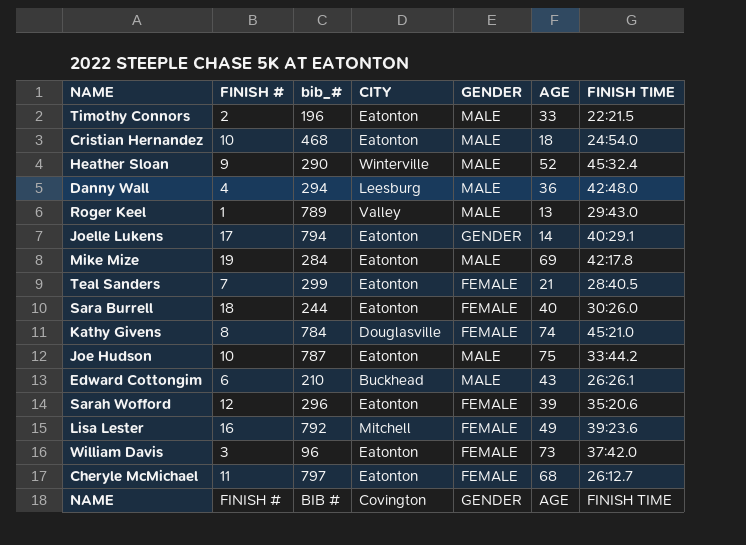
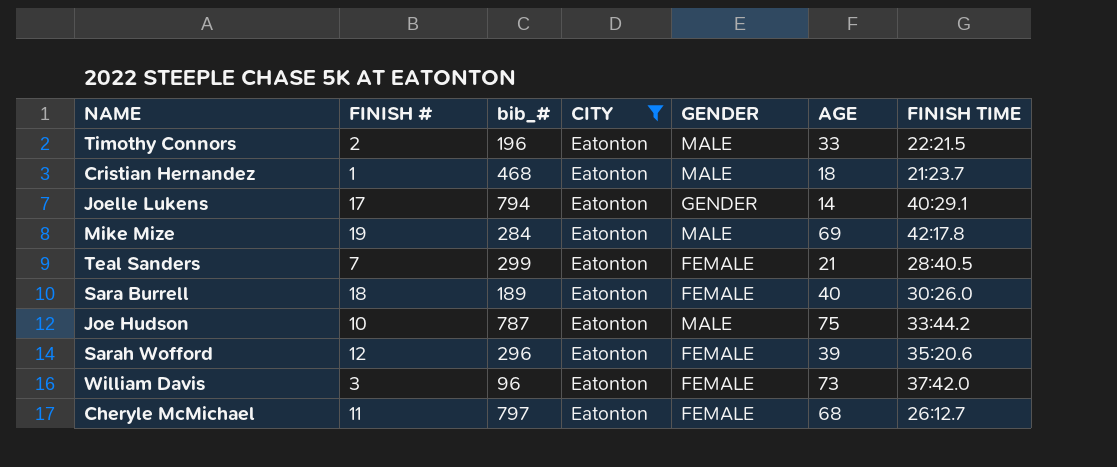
filter: none -> CITY = Eatonton
Cristian Hernandez | FINISH #: 10 -> 1
Cristian Hernandez | FINISH TIME: 24:54.0 -> 21:23.7
Sara Burrell | bib_#: 244 -> 189

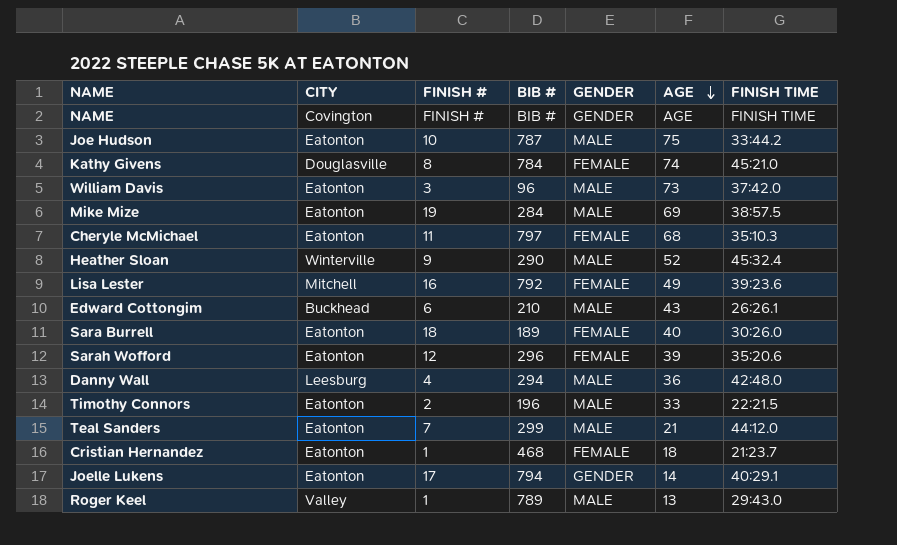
filter: CITY = Eatonton -> none
row order: none -> AGE descending
column CITY | position: 4 -> 2
column name: bib_# -> BIB #
William Davis | GENDER: FEMALE -> MALE
Mike Mize | FINISH TIME: 42:17.8 -> 38:57.5
Cheryle McMichael | FINISH TIME: 26:12.7 -> 35:10.3
Teal Sanders | GENDER: FEMALE -> MALE
Teal Sanders | FINISH TIME: 28:40.5 -> 44:12.0
Cristian Hernandez | GENDER: MALE -> FEMALE

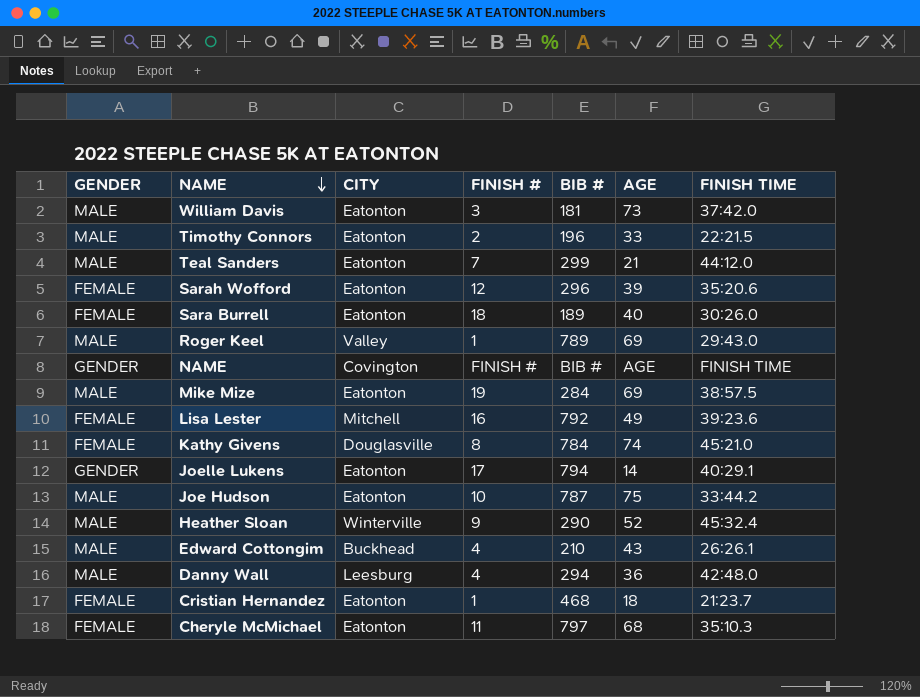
row order: AGE descending -> NAME descending
column GENDER | position: 5 -> 1
William Davis | BIB #: 96 -> 181
Roger Keel | AGE: 13 -> 69
Edward Cottongim | FINISH #: 6 -> 4

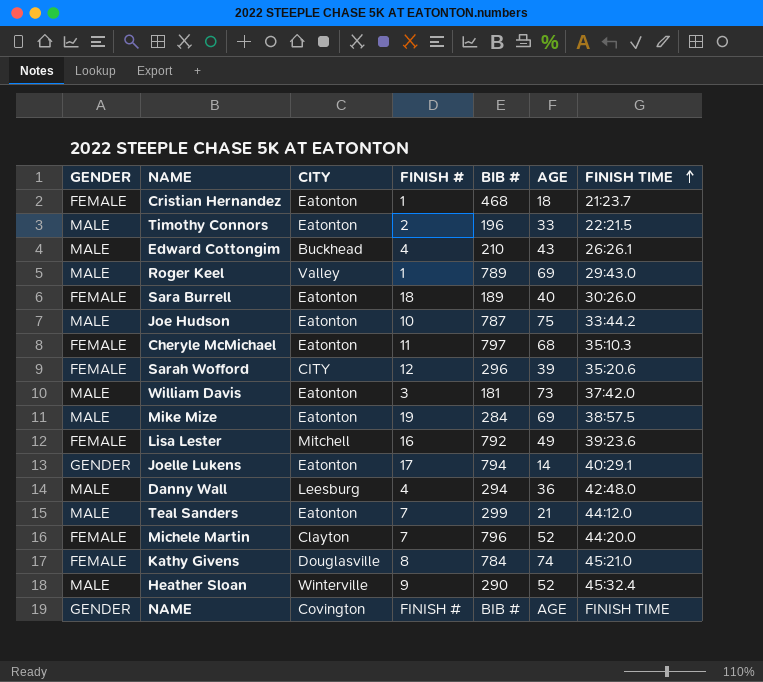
row order: NAME descending -> FINISH TIME ascending
Sarah Wofford | CITY: Eatonton -> CITY
row Michele Martin: none -> FEMALE | Clayton | 7 | 796 | 52 | 44:20.0

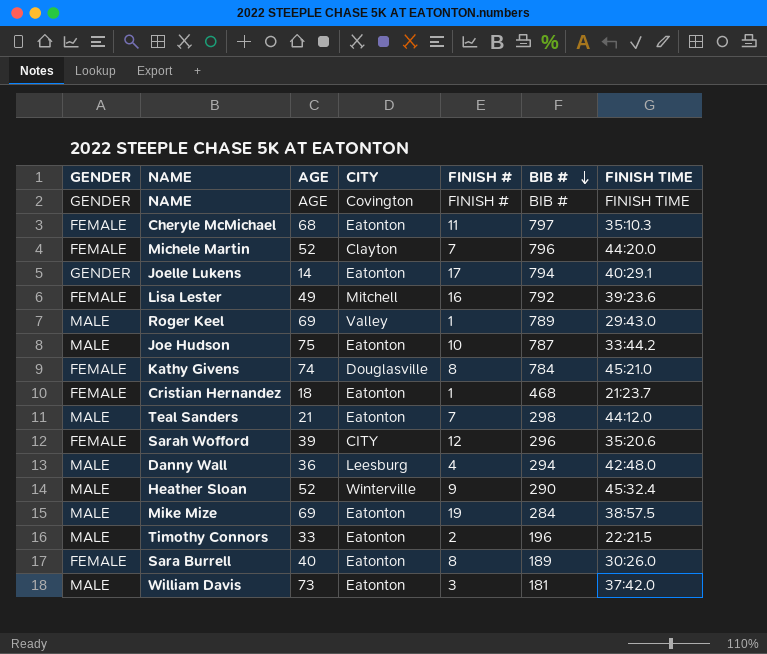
row order: FINISH TIME ascending -> BIB # descending
column AGE | position: 6 -> 3
row Edward Cottongim: MALE | Buckhead | 4 | 210 | 43 | 26:26.1 -> none
Teal Sanders | BIB #: 299 -> 298
Sara Burrell | FINISH #: 18 -> 8

